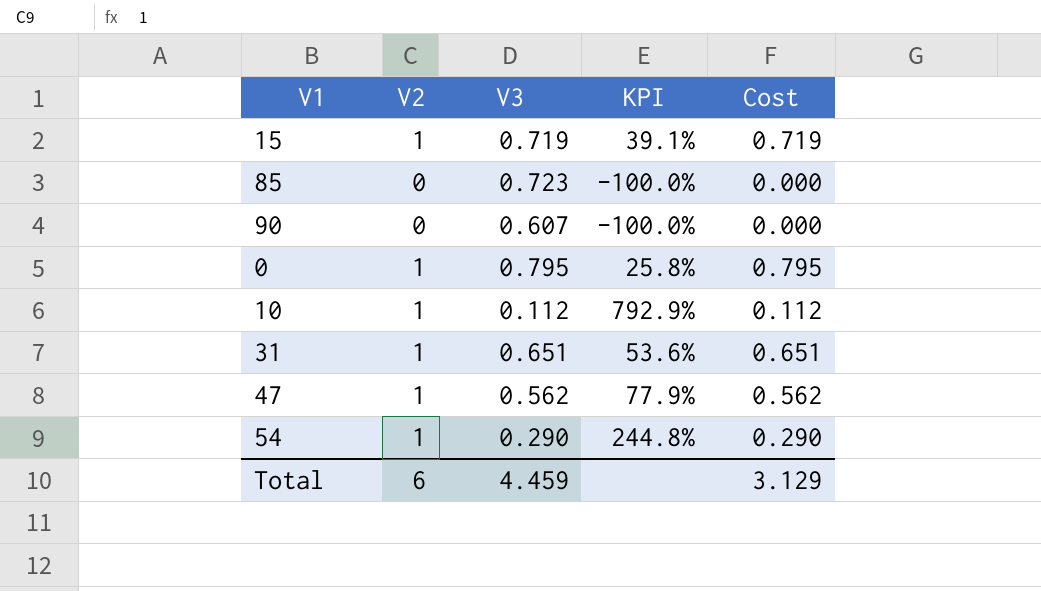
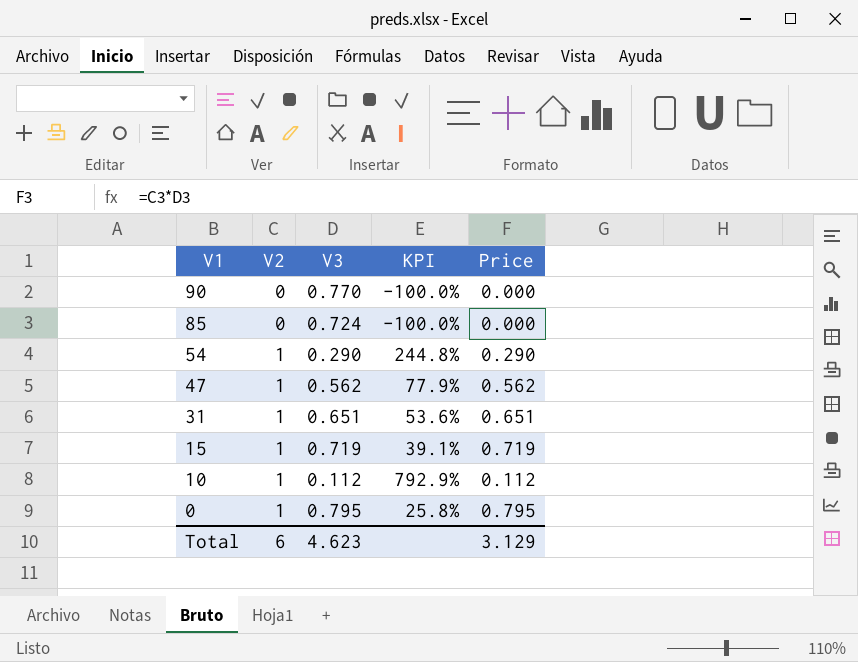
row order: none -> V1 descending
column name: Cost -> Price
90 | V3: 0.607 -> 0.770
85 | V3: 0.723 -> 0.724
Total | V3: 4.459 -> 4.623

